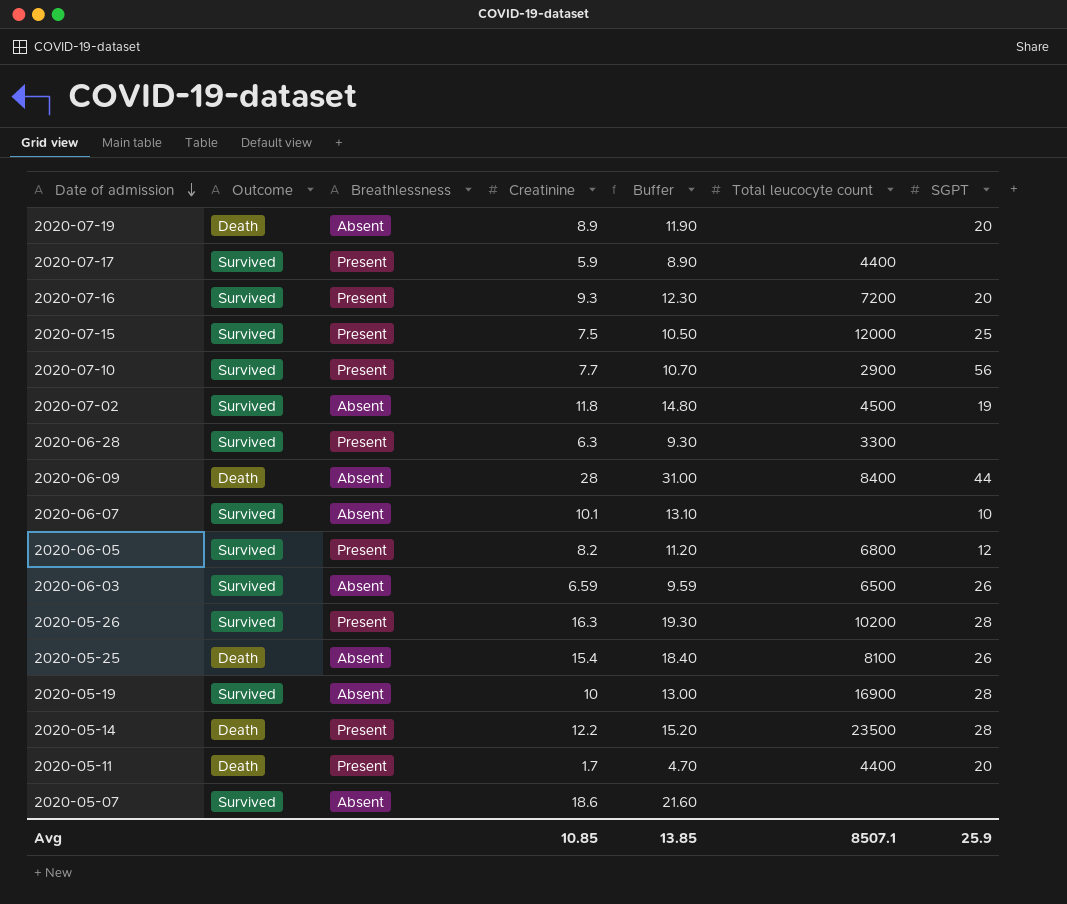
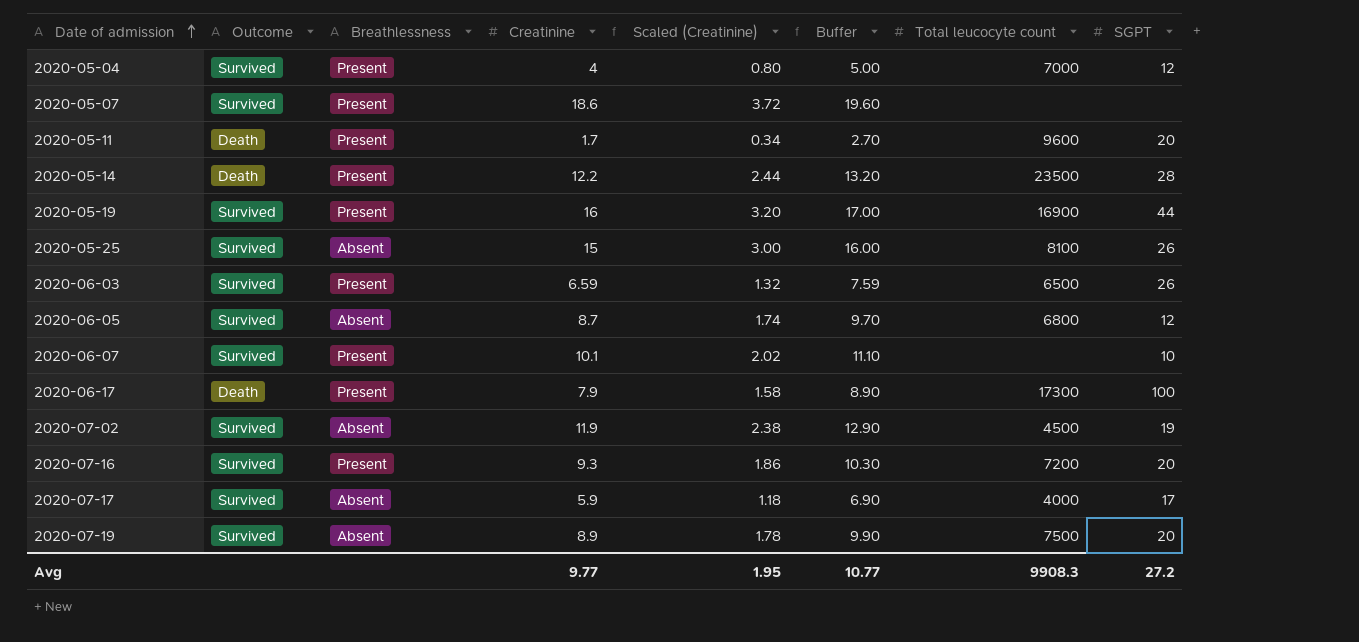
row order: Date of admission descending -> Date of admission ascending
column Scaled (Creatinine) | formula: none -> [Creatinine] * 0.2
column Buffer | formula: [Creatinine] + 3 -> [Creatinine] + 1
row 2020-07-15: Survived | Present | 7.5 | 10.50 | 12000 | 25 -> none
row 2020-07-10: Survived | Present | 7.7 | 10.70 | 2900 | 56 -> none
row 2020-06-28: Survived | Present | 6.3 | 9.30 | 3300 | none -> none
row 2020-06-09: Death | Absent | 28 | 31.00 | 8400 | 44 -> none
row 2020-05-26: Survived | Present | 16.3 | 19.30 | 10200 | 28 -> none
row 2020-05-04: none -> Survived | Present | 4 | 0.80 | 5.00 | 7000 | 12
2020-05-07 | Breathlessness: Absent -> Present
2020-05-11 | Total leucocyte count: 4400 -> 9600
2020-05-19 | Breathlessness: Absent -> Present
2020-05-19 | Creatinine: 10 -> 16
2020-05-19 | SGPT: 28 -> 44
2020-05-25 | Outcome: Death -> Survived
2020-05-25 | Creatinine: 15.4 -> 15
2020-06-03 | Breathlessness: Absent -> Present
2020-06-05 | Breathlessness: Present -> Absent
2020-06-05 | Creatinine: 8.2 -> 8.7
2020-06-07 | Breathlessness: Absent -> Present
row 2020-06-17: none -> Death | Present | 7.9 | 1.58 | 8.90 | 17300 | 100
2020-07-02 | Creatinine: 11.8 -> 11.9
2020-07-17 | Breathlessness: Present -> Absent
2020-07-17 | Total leucocyte count: 4400 -> 4000
2020-07-17 | SGPT: none -> 17
2020-07-19 | Outcome: Death -> Survived
2020-07-19 | Total leucocyte count: none -> 7500
Avg | Creatinine: 10.85 -> 9.77
Avg | Buffer: 13.85 -> 10.77
Avg | Total leucocyte count: 8507.1 -> 9908.3
Avg | SGPT: 25.9 -> 27.2

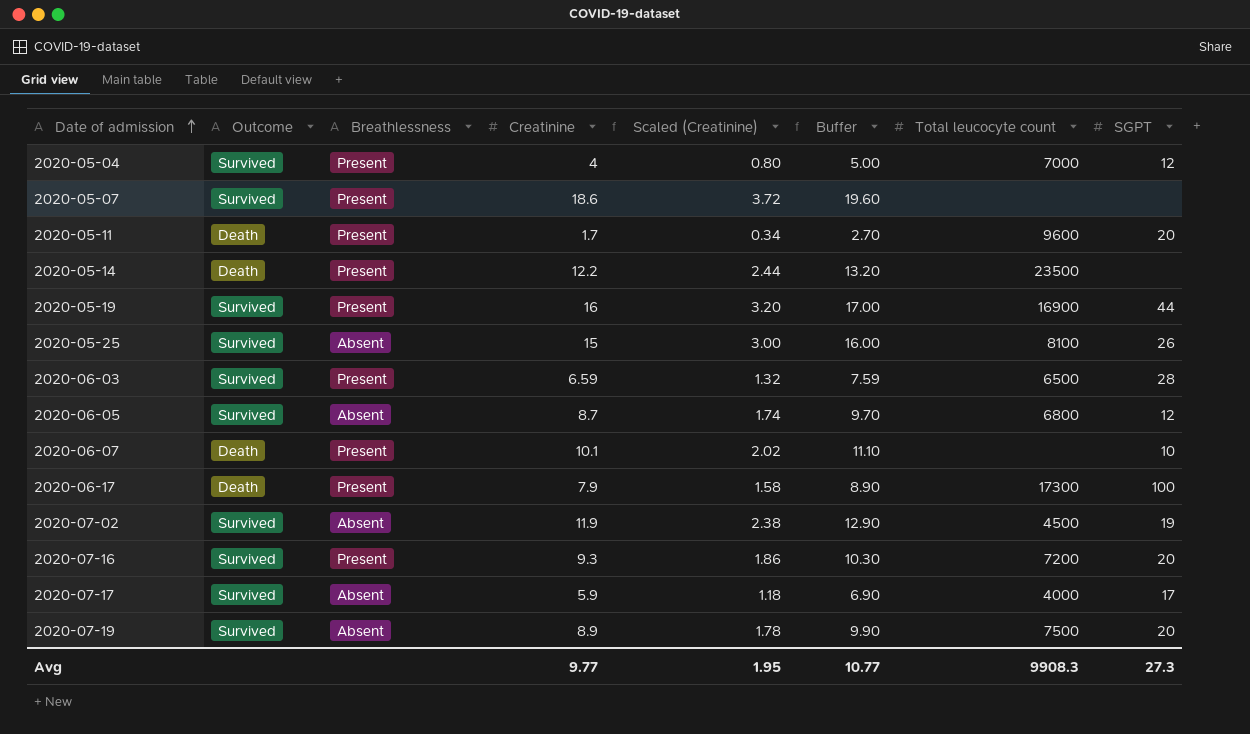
2020-05-14 | SGPT: 28 -> none
2020-06-03 | SGPT: 26 -> 28
2020-06-07 | Outcome: Survived -> Death
Avg | SGPT: 27.2 -> 27.3

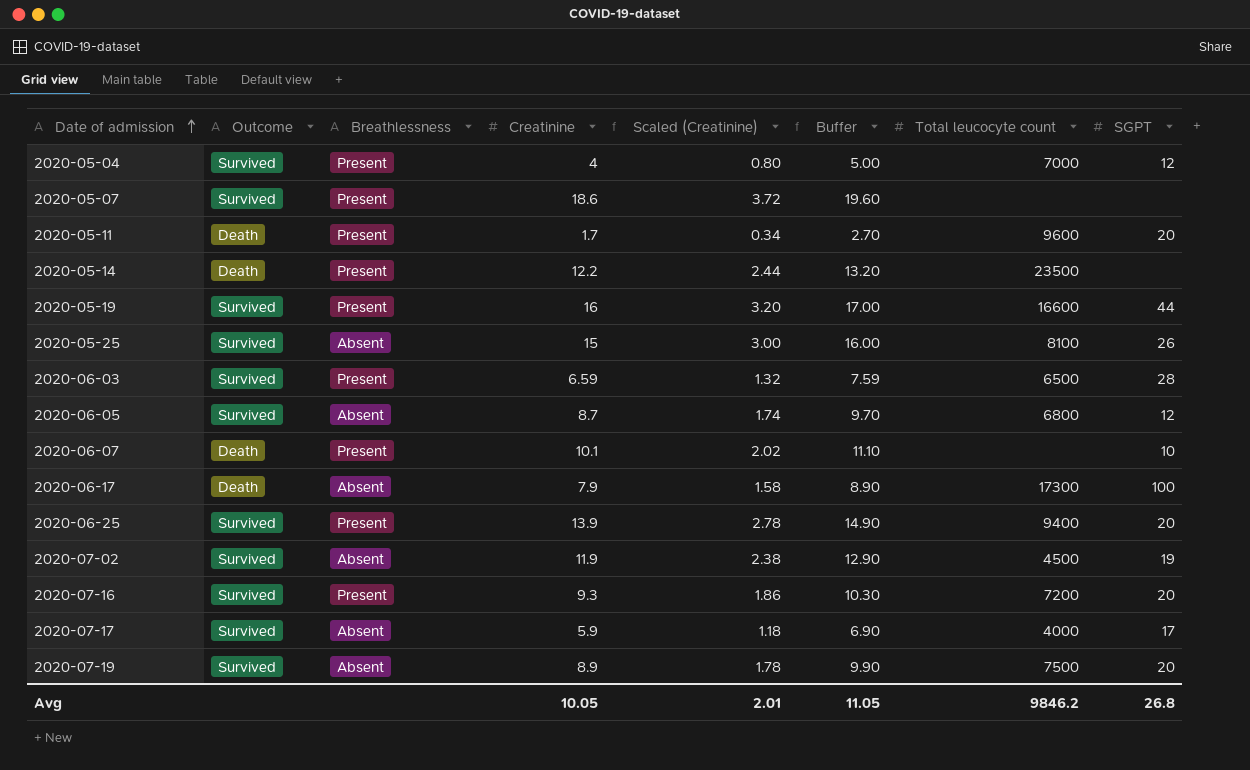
2020-05-19 | Total leucocyte count: 16900 -> 16600
2020-06-17 | Breathlessness: Present -> Absent
row 2020-06-25: none -> Survived | Present | 13.9 | 2.78 | 14.90 | 9400 | 20
Avg | Creatinine: 9.77 -> 10.05
Avg | Scaled (Creatinine): 1.95 -> 2.01
Avg | Buffer: 10.77 -> 11.05
Avg | Total leucocyte count: 9908.3 -> 9846.2
Avg | SGPT: 27.3 -> 26.8

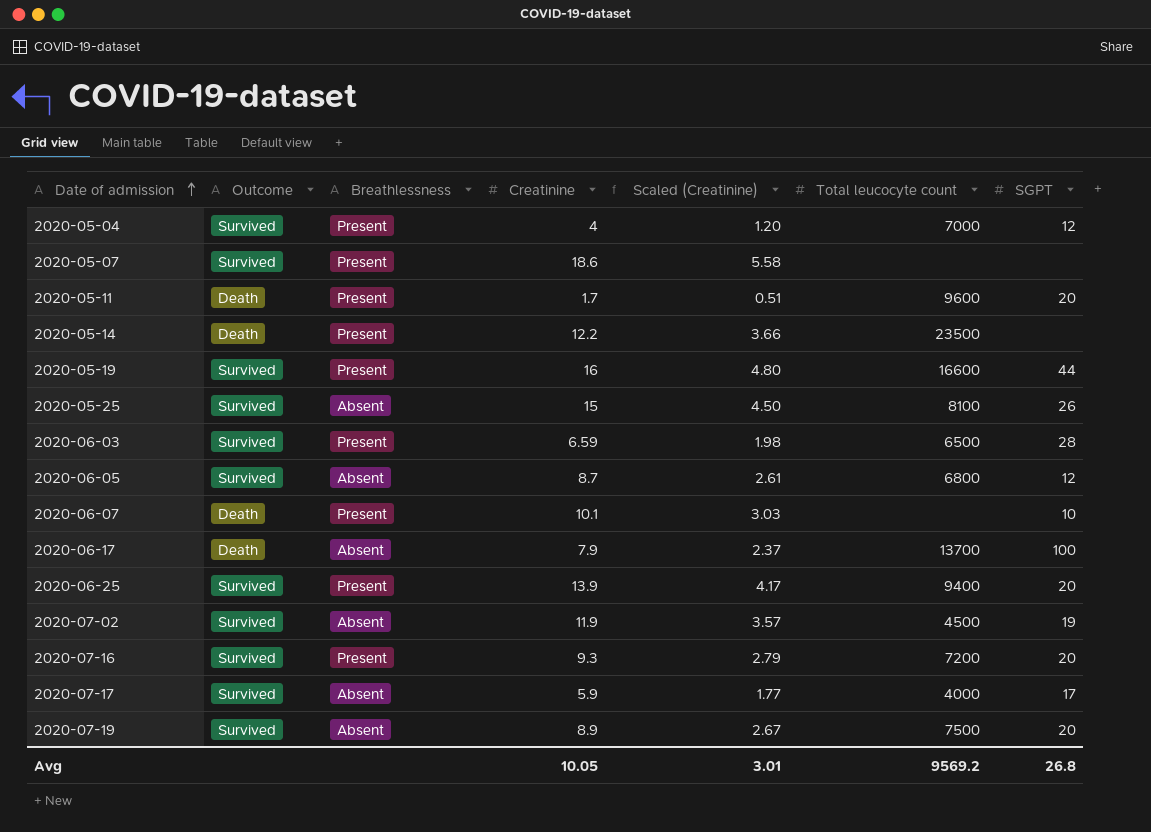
column Buffer | formula: [Creatinine] + 1 -> none
column Scaled (Creatinine) | formula: [Creatinine] * 0.2 -> [Creatinine] * 0.3
2020-06-17 | Total leucocyte count: 17300 -> 13700
Avg | Scaled (Creatinine): 2.01 -> 3.01
Avg | Total leucocyte count: 9846.2 -> 9569.2

